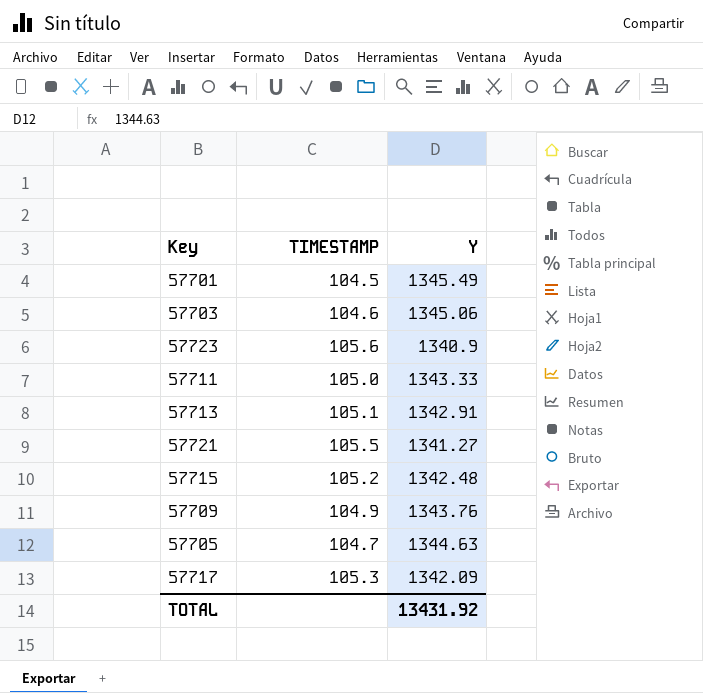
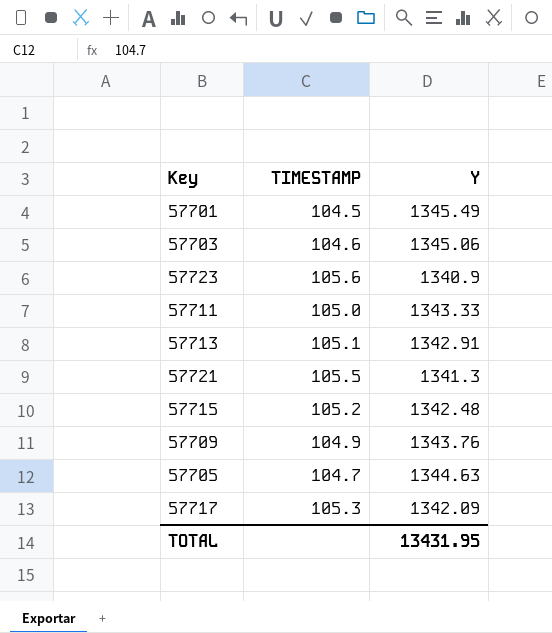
57721 | Y: 1341.27 -> 1341.3
TOTAL | Y: 13431.92 -> 13431.95

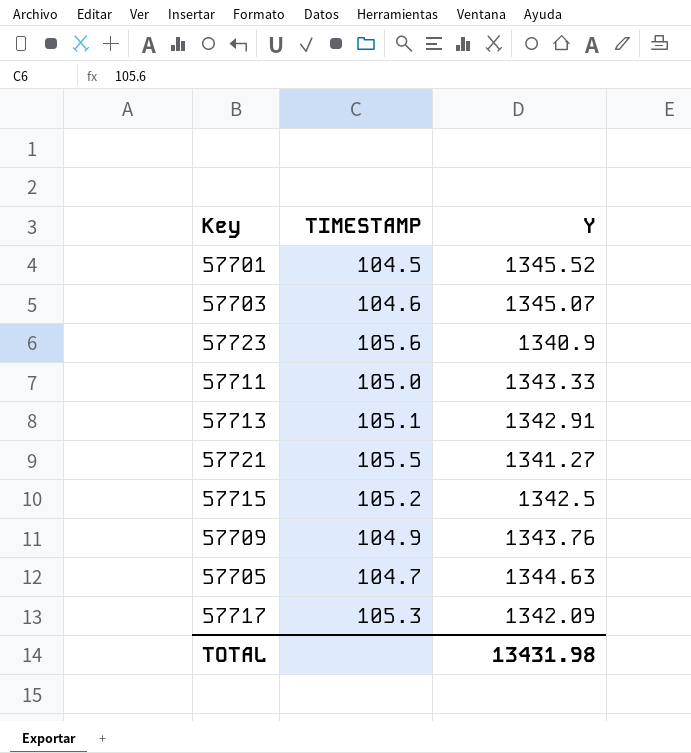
57701 | Y: 1345.49 -> 1345.52
57703 | Y: 1345.06 -> 1345.07
57721 | Y: 1341.3 -> 1341.27
57715 | Y: 1342.48 -> 1342.5
TOTAL | Y: 13431.95 -> 13431.98

